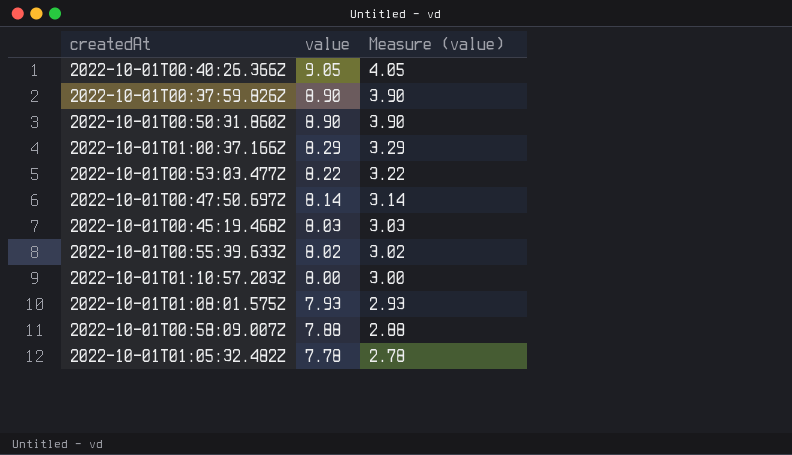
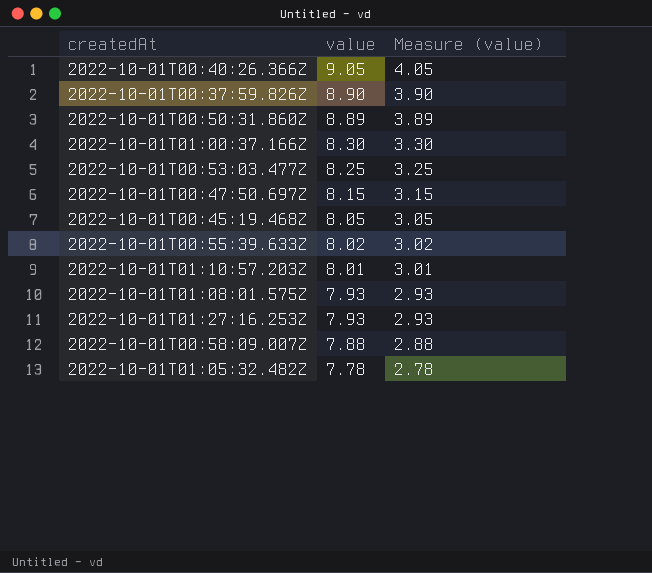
2022-10-01T00:50:31.860Z | value: 8.90 -> 8.89
2022-10-01T00:50:31.860Z | Measure (value): 3.90 -> 3.89
2022-10-01T01:00:37.166Z | value: 8.29 -> 8.30
2022-10-01T01:00:37.166Z | Measure (value): 3.29 -> 3.30
2022-10-01T00:53:03.477Z | value: 8.22 -> 8.25
2022-10-01T00:53:03.477Z | Measure (value): 3.22 -> 3.25
2022-10-01T00:47:50.697Z | value: 8.14 -> 8.15
2022-10-01T00:47:50.697Z | Measure (value): 3.14 -> 3.15
2022-10-01T00:45:19.468Z | value: 8.03 -> 8.05
2022-10-01T00:45:19.468Z | Measure (value): 3.03 -> 3.05
2022-10-01T01:10:57.203Z | value: 8.00 -> 8.01
2022-10-01T01:10:57.203Z | Measure (value): 3.00 -> 3.01
row 2022-10-01T01:27:16.253Z: none -> 7.93 | 2.93

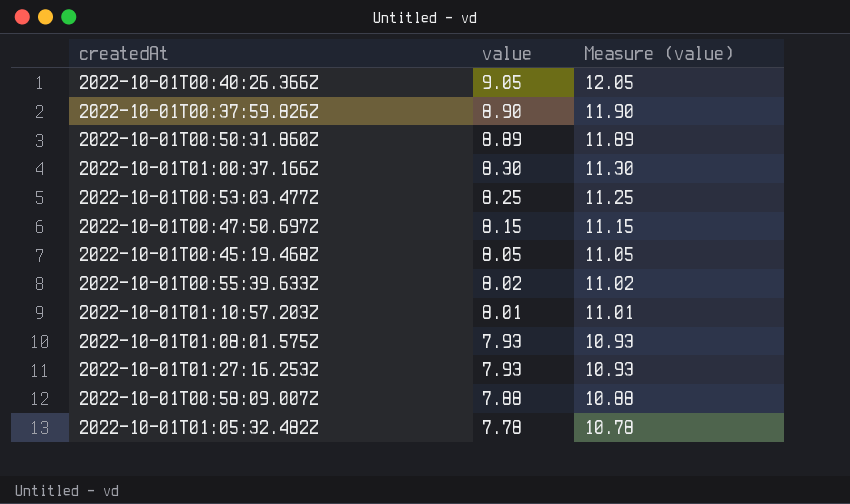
column Measure (value) | formula: [value] - 5 -> [value] + 3

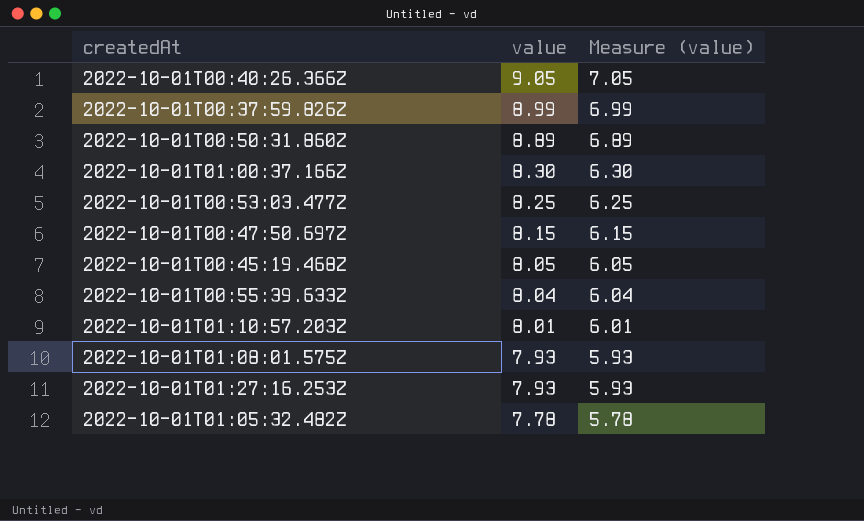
column Measure (value) | formula: [value] + 3 -> [value] - 2
row 2022-10-01T00:58:09.007Z: 7.88 | 10.88 -> none
2022-10-01T00:37:59.826Z | value: 8.90 -> 8.99
2022-10-01T00:55:39.633Z | value: 8.02 -> 8.04

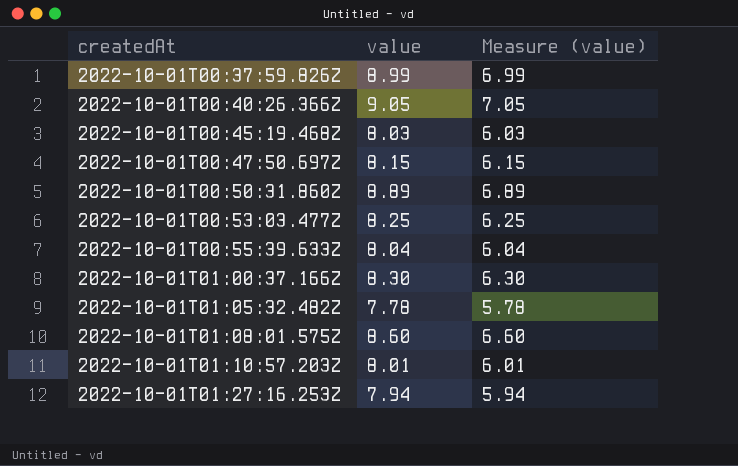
row order: value descending -> createdAt ascending
2022-10-01T00:45:19.468Z | value: 8.05 -> 8.03
2022-10-01T00:45:19.468Z | Measure (value): 6.05 -> 6.03
2022-10-01T01:08:01.575Z | value: 7.93 -> 8.60
2022-10-01T01:08:01.575Z | Measure (value): 5.93 -> 6.60
2022-10-01T01:27:16.253Z | value: 7.93 -> 7.94
2022-10-01T01:27:16.253Z | Measure (value): 5.93 -> 5.94

